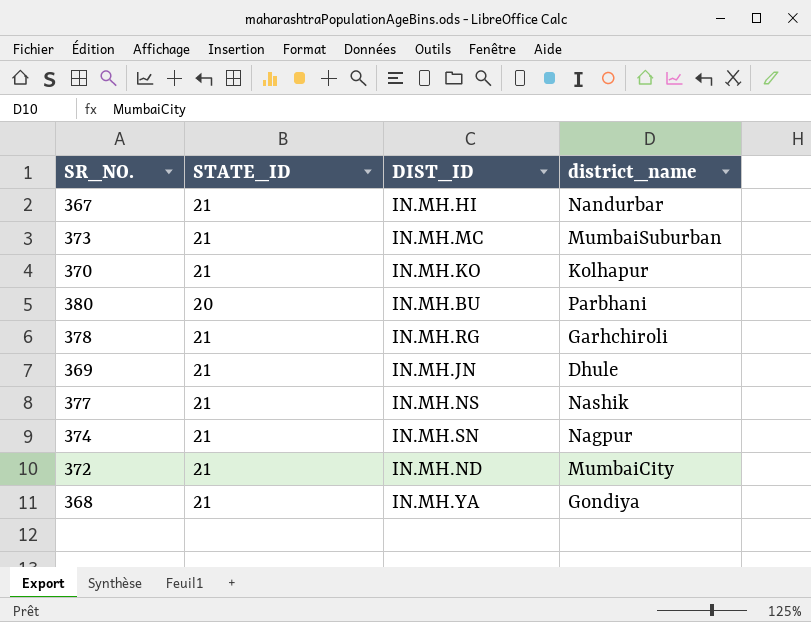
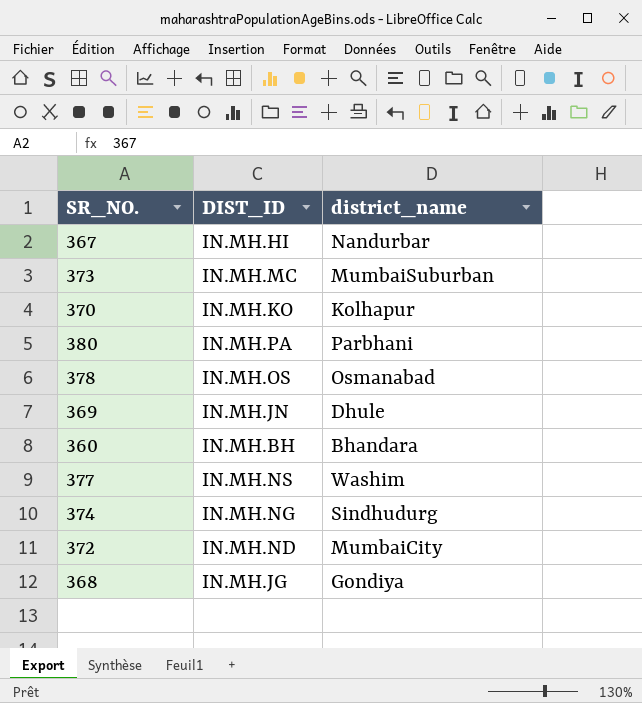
column STATE_ID | position: 2 -> none
380 | DIST_ID: IN.MH.BU -> IN.MH.PA
378 | DIST_ID: IN.MH.RG -> IN.MH.OS
378 | district_name: Garhchiroli -> Osmanabad
row 360: none -> IN.MH.BH | Bhandara
377 | district_name: Nashik -> Washim
374 | DIST_ID: IN.MH.SN -> IN.MH.NG
374 | district_name: Nagpur -> Sindhudurg
368 | DIST_ID: IN.MH.YA -> IN.MH.JG

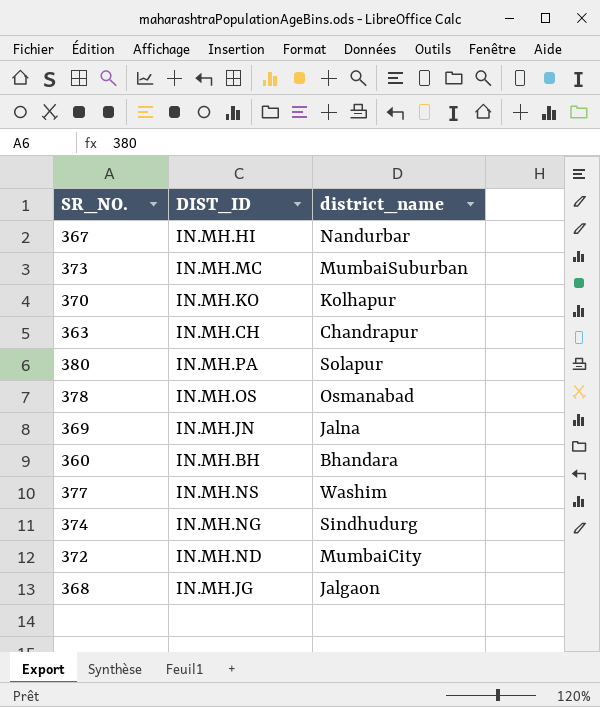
row 363: none -> IN.MH.CH | Chandrapur
380 | district_name: Parbhani -> Solapur
369 | district_name: Dhule -> Jalna
368 | district_name: Gondiya -> Jalgaon

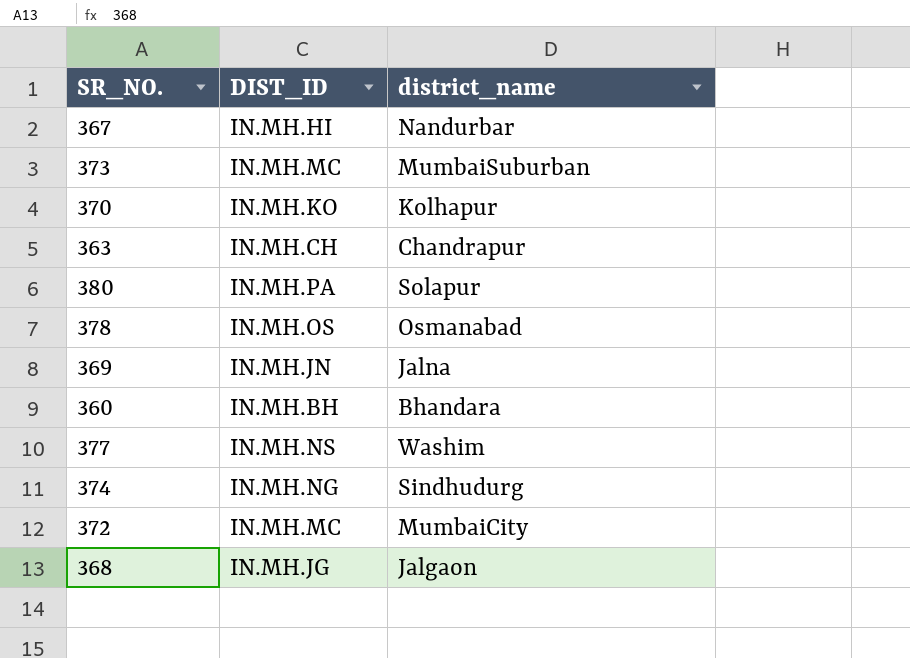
372 | DIST_ID: IN.MH.ND -> IN.MH.MC

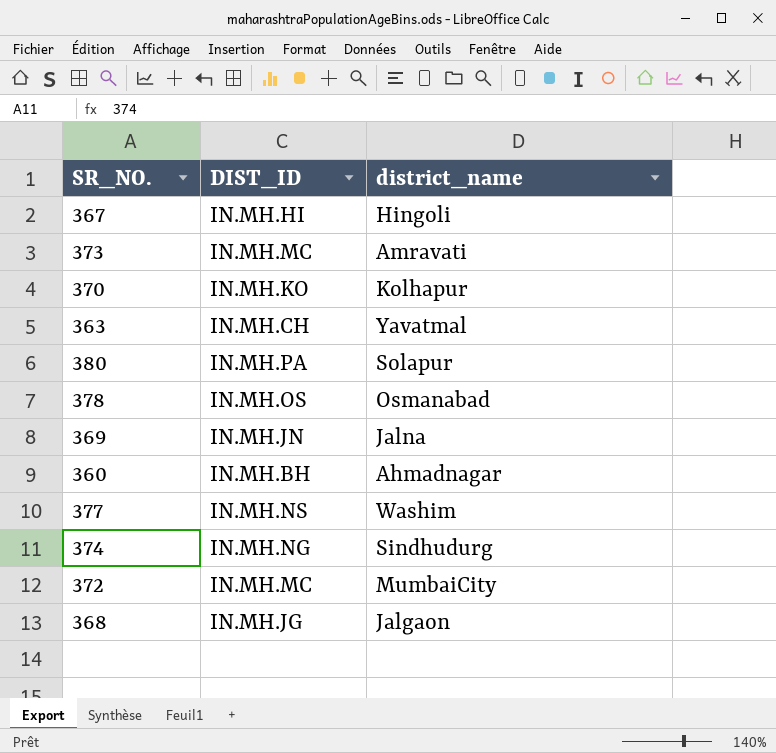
367 | district_name: Nandurbar -> Hingoli
373 | district_name: MumbaiSuburban -> Amravati
363 | district_name: Chandrapur -> Yavatmal
360 | district_name: Bhandara -> Ahmadnagar

